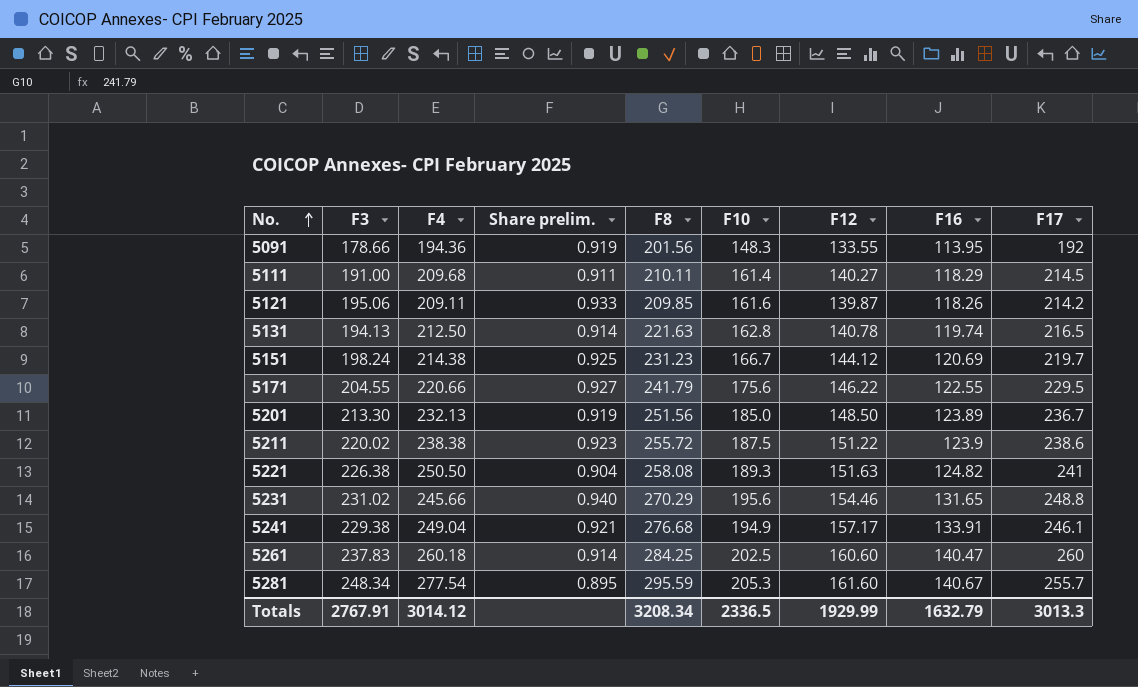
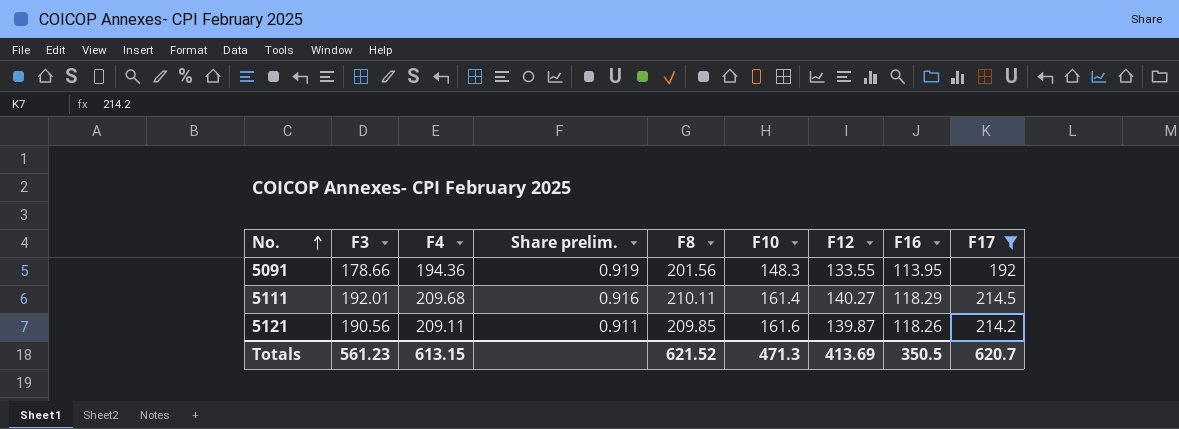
filter: none -> F17 <= 214.5
5111 | F3: 191.00 -> 192.01
5111 | Share prelim.: 0.911 -> 0.916
5121 | F3: 195.06 -> 190.56
5121 | Share prelim.: 0.933 -> 0.911
Totals | F3: 2767.91 -> 561.23
Totals | F4: 3014.12 -> 613.15
Totals | F8: 3208.34 -> 621.52
Totals | F10: 2336.5 -> 471.3
Totals | F12: 1929.99 -> 413.69
Totals | F16: 1632.79 -> 350.5
Totals | F17: 3013.3 -> 620.7

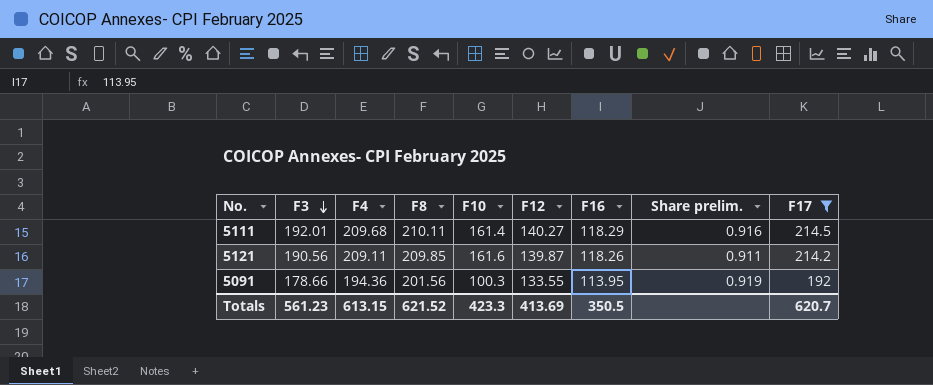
row order: No. ascending -> F3 descending
column Share prelim. | position: 4 -> 8
5091 | F10: 148.3 -> 100.3
Totals | F10: 471.3 -> 423.3

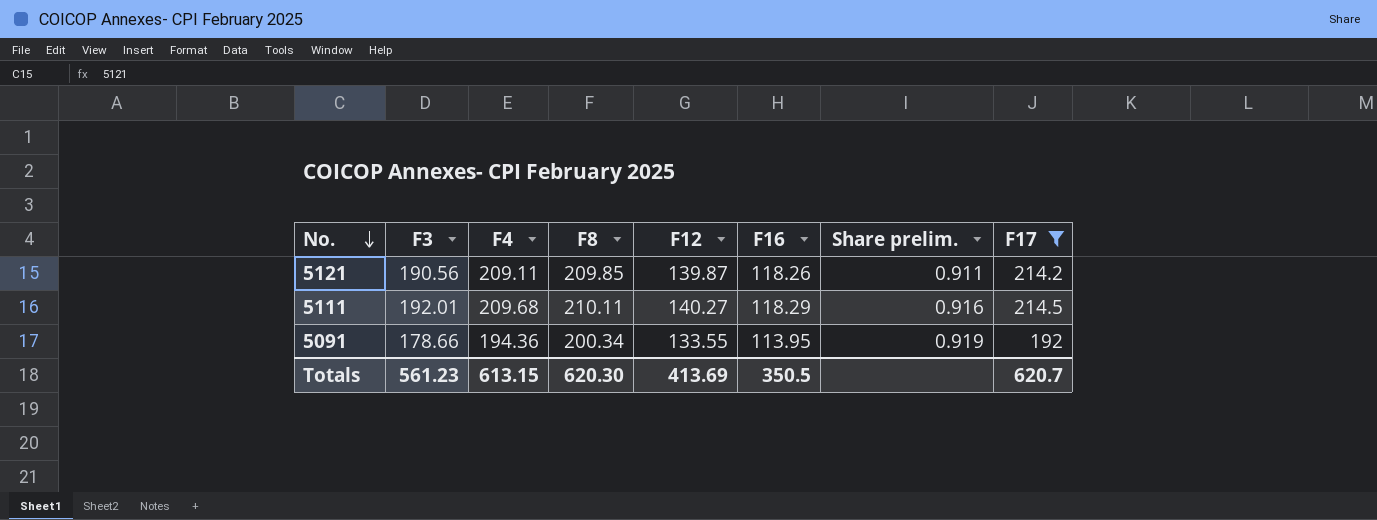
row order: F3 descending -> No. descending
column F10 | position: 5 -> none
5091 | F8: 201.56 -> 200.34
Totals | F8: 621.52 -> 620.30

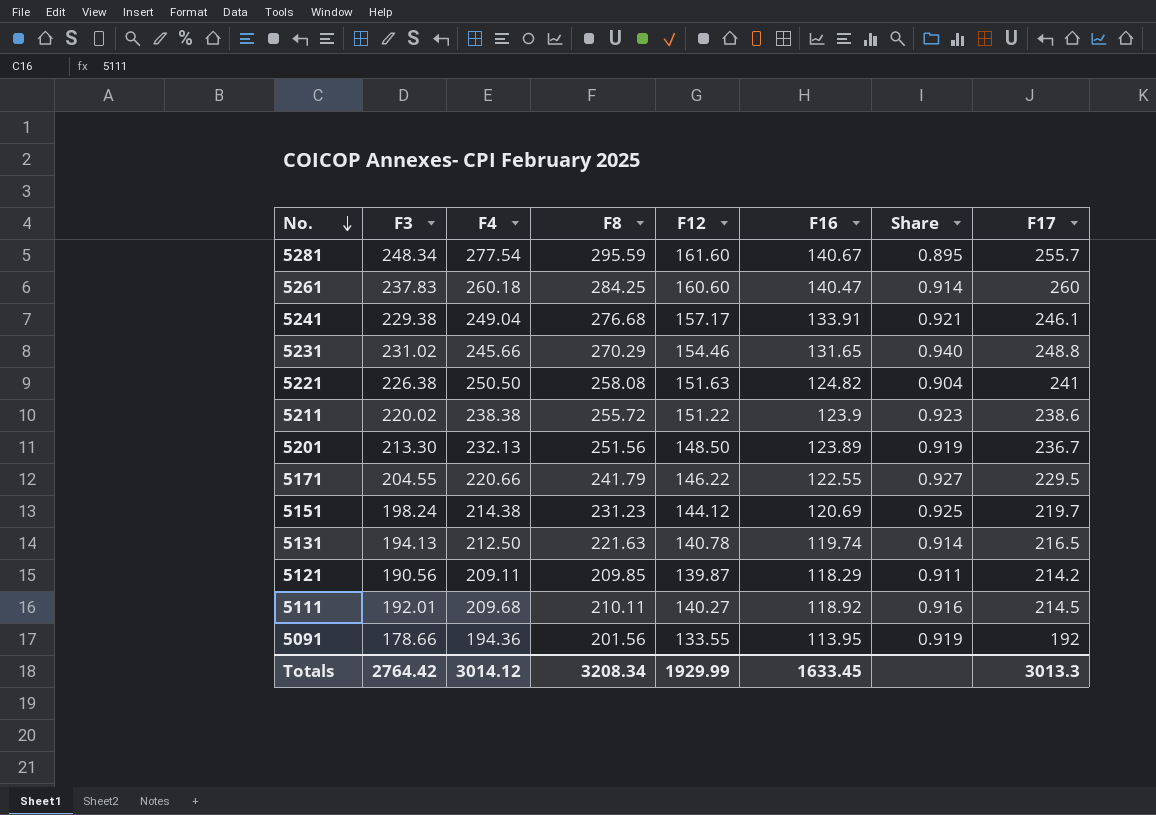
filter: F17 <= 214.5 -> none
column name: Share prelim. -> Share
5121 | F16: 118.26 -> 118.29
5111 | F16: 118.29 -> 118.92
5091 | F8: 200.34 -> 201.56
Totals | F3: 561.23 -> 2764.42
Totals | F4: 613.15 -> 3014.12
Totals | F8: 620.30 -> 3208.34
Totals | F12: 413.69 -> 1929.99
Totals | F16: 350.5 -> 1633.45
Totals | F17: 620.7 -> 3013.3

